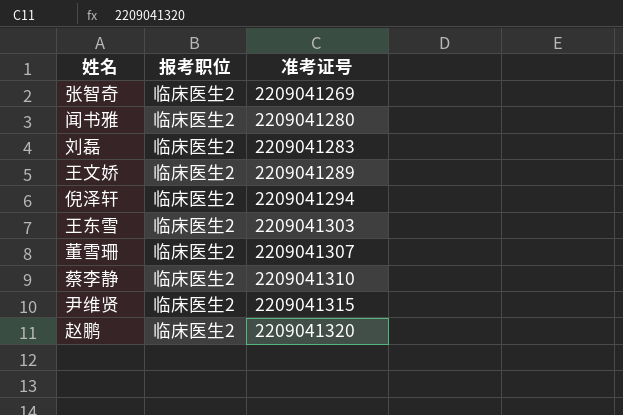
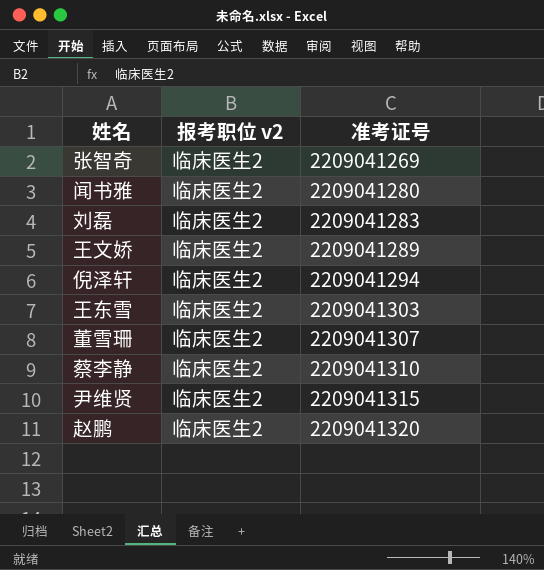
column name: 报考职位 -> 报考职位 v2

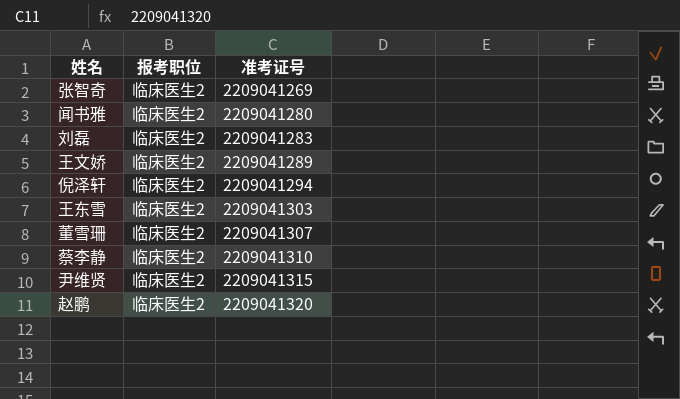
column name: 报考职位 v2 -> 报考职位

